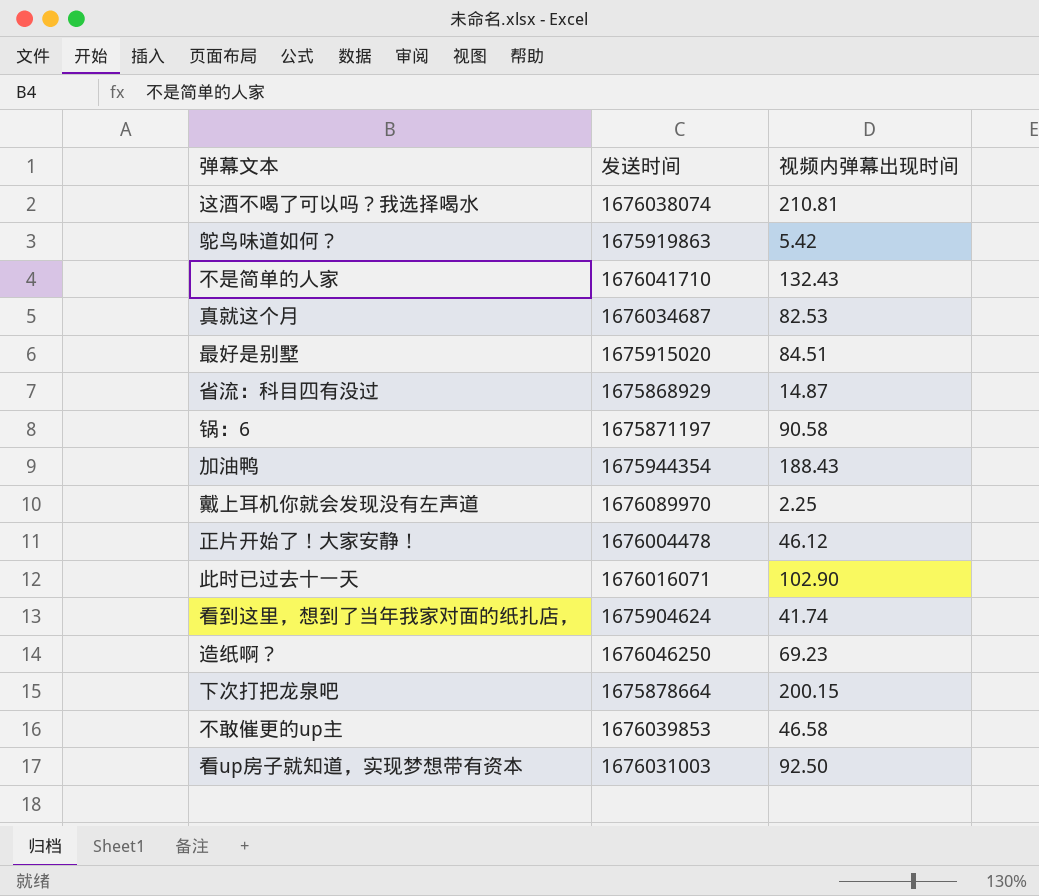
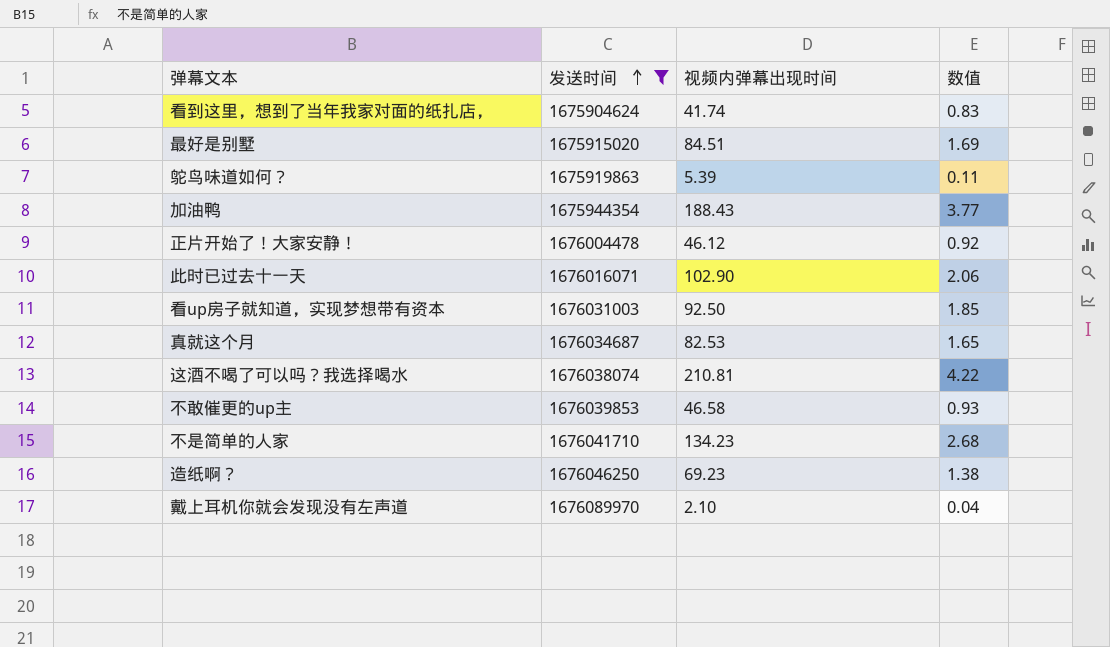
filter: none -> 发送时间 >= 1675904624
row order: none -> 发送时间 ascending
column 数值 | formula: none -> [视频内弹幕出现时间] * 0.02
鸵鸟味道如何？ | 视频内弹幕出现时间: 5.42 -> 5.39
不是简单的人家 | 视频内弹幕出现时间: 132.43 -> 134.23
戴上耳机你就会发现没有左声道 | 视频内弹幕出现时间: 2.25 -> 2.10

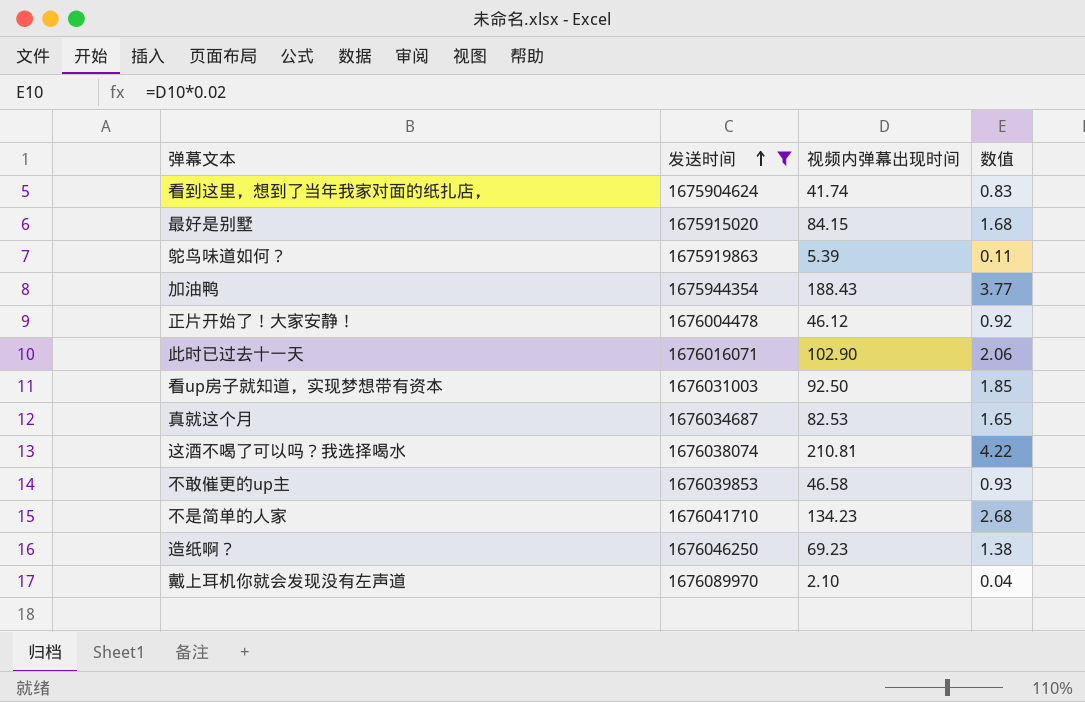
最好是别墅 | 视频内弹幕出现时间: 84.51 -> 84.15
最好是别墅 | 数值: 1.69 -> 1.68

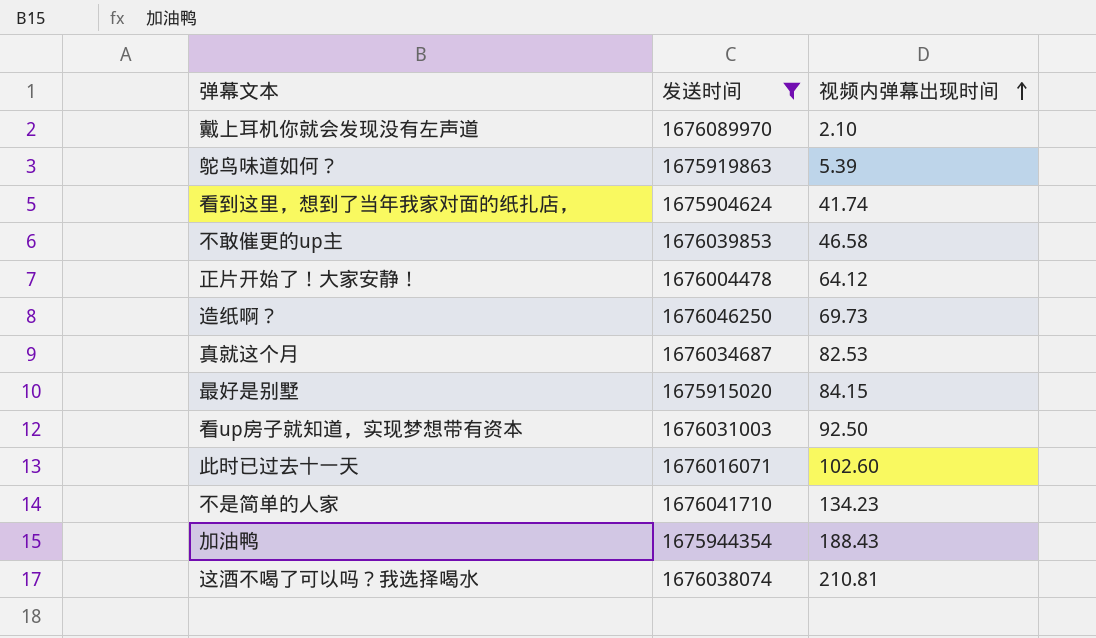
row order: 发送时间 ascending -> 视频内弹幕出现时间 ascending
column 数值 | formula: [视频内弹幕出现时间] * 0.02 -> none
正片开始了！大家安静！ | 视频内弹幕出现时间: 46.12 -> 64.12
造纸啊？ | 视频内弹幕出现时间: 69.23 -> 69.73
此时已过去十一天 | 视频内弹幕出现时间: 102.90 -> 102.60

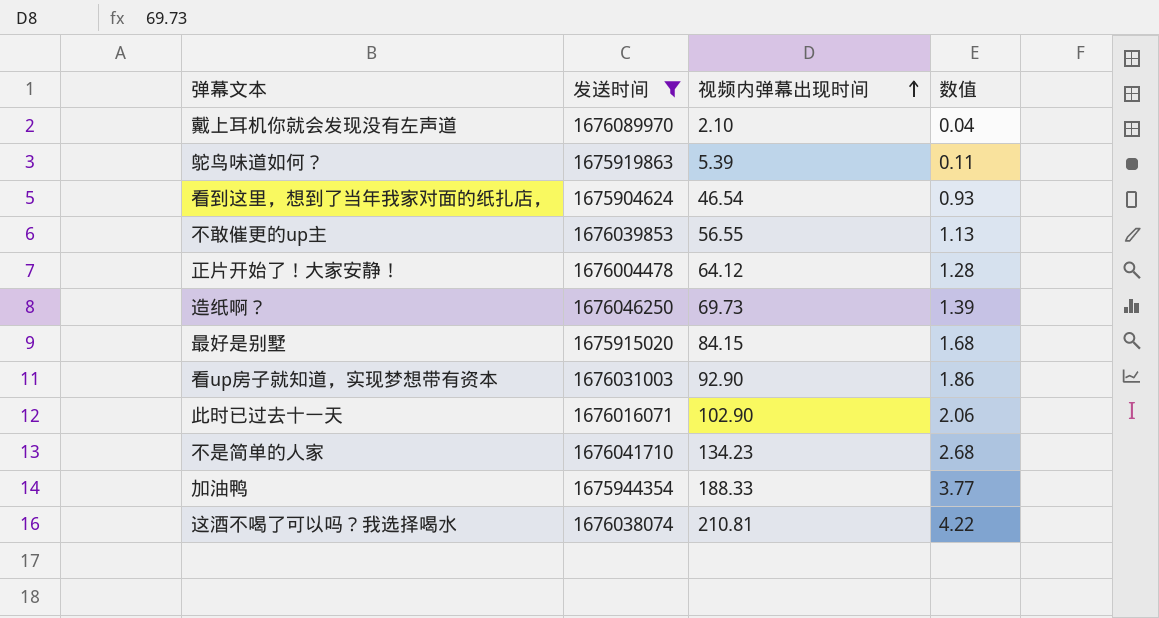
column 数值 | formula: none -> [视频内弹幕出现时间] * 0.02
row 真就这个月: 1676034687 | 82.53 -> none
看到这里，想到了当年我家对面的纸扎店， | 视频内弹幕出现时间: 41.74 -> 46.54
不敢催更的up主 | 视频内弹幕出现时间: 46.58 -> 56.55
看up房子就知道，实现梦想带有资本 | 视频内弹幕出现时间: 92.50 -> 92.90
此时已过去十一天 | 视频内弹幕出现时间: 102.60 -> 102.90
加油鸭 | 视频内弹幕出现时间: 188.43 -> 188.33

